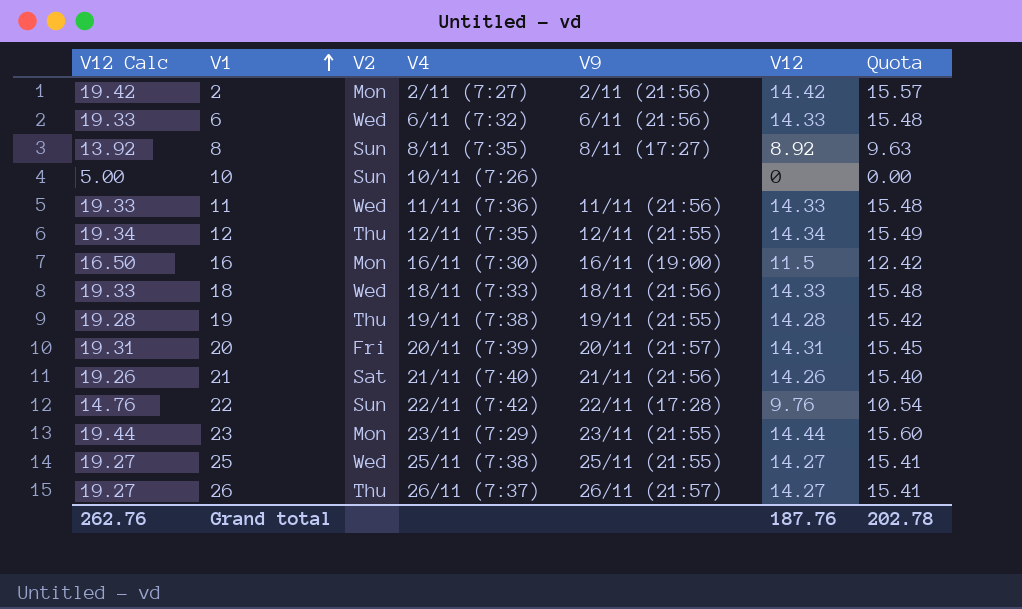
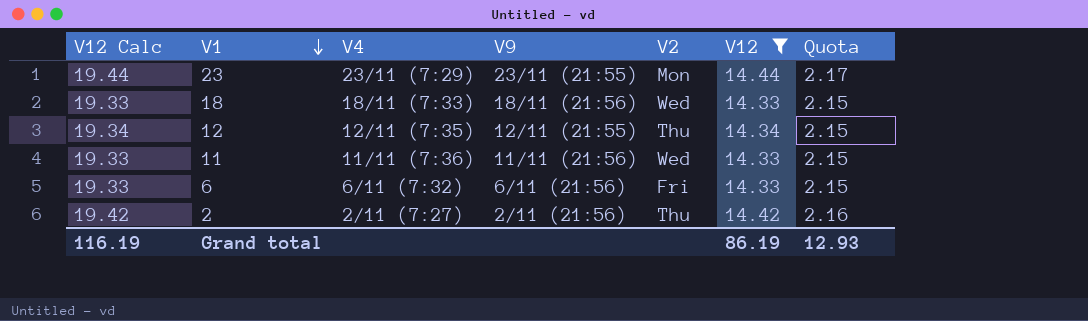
filter: none -> V12 >= 14.33
row order: V1 ascending -> V1 descending
column V2 | position: 3 -> 5
column Quota | formula: [V12] * 1.08 -> [V12] * 0.15
6 | V2: Wed -> Fri
2 | V2: Mon -> Thu
Grand total | V12 Calc: 262.76 -> 116.19
Grand total | V12: 187.76 -> 86.19
Grand total | Quota: 202.78 -> 12.93

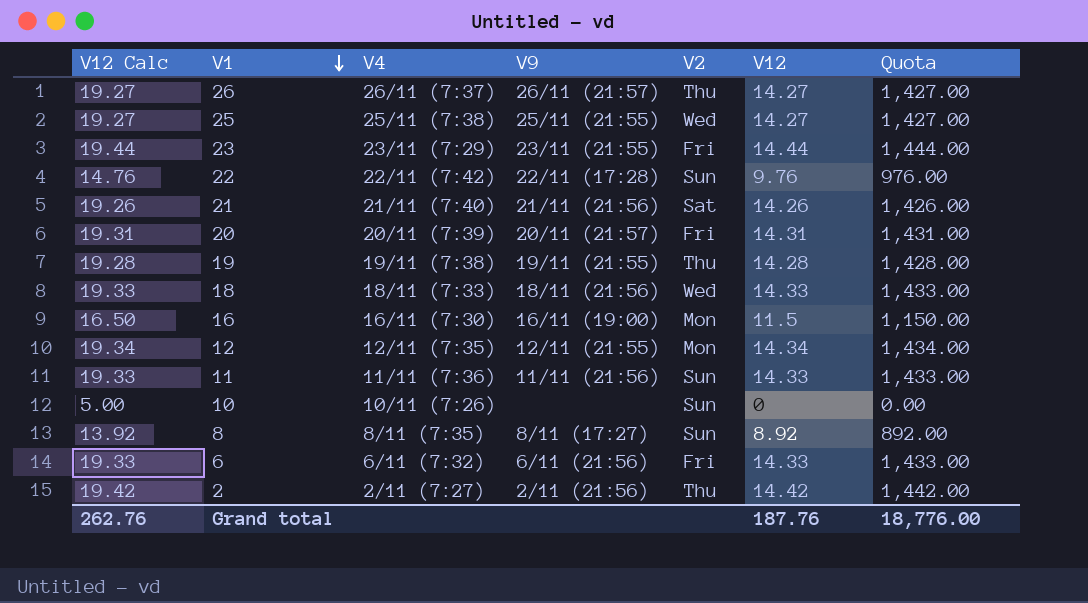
filter: V12 >= 14.33 -> none
column Quota | formula: [V12] * 0.15 -> [V12] * 100
23 | V2: Mon -> Fri
12 | V2: Thu -> Mon
11 | V2: Wed -> Sun
Grand total | V12 Calc: 116.19 -> 262.76
Grand total | V12: 86.19 -> 187.76
Grand total | Quota: 12.93 -> 18,776.00

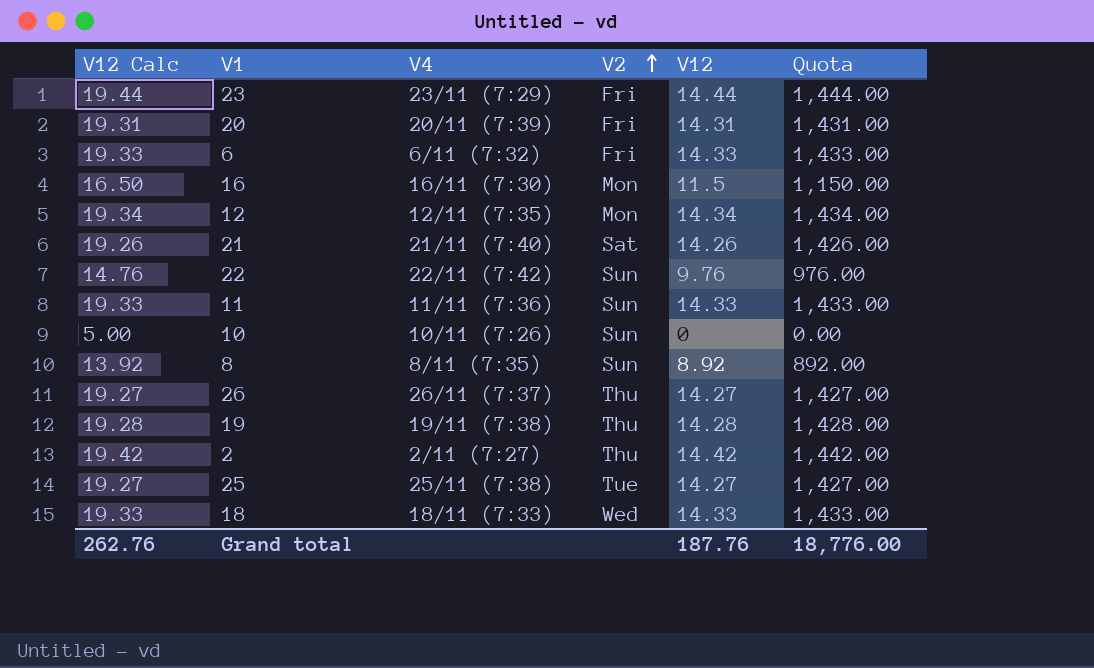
row order: V1 descending -> V2 ascending
column V9 | position: 4 -> none
25 | V2: Wed -> Tue

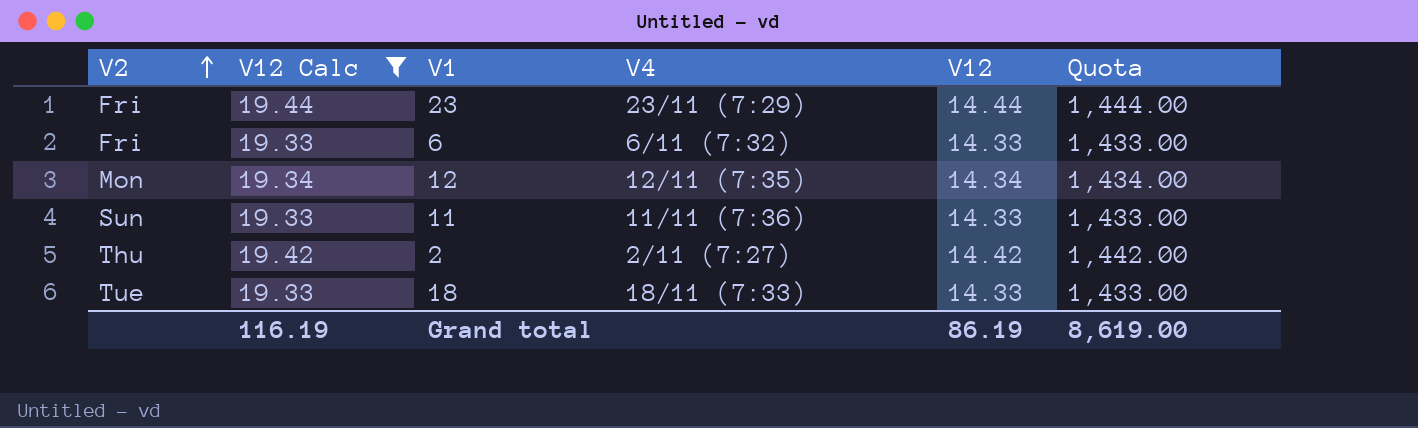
filter: none -> V12 Calc >= 19.33
column V2 | position: 4 -> 1
18 | V2: Wed -> Tue
Grand total | V12 Calc: 262.76 -> 116.19
Grand total | V12: 187.76 -> 86.19
Grand total | Quota: 18,776.00 -> 8,619.00

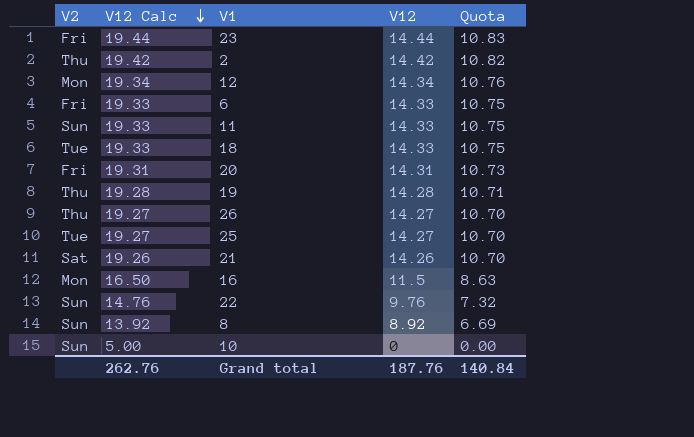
filter: V12 Calc >= 19.33 -> none
row order: V2 ascending -> V12 Calc descending
column V4 | position: 4 -> none
column Quota | formula: [V12] * 100 -> [V12] * 0.75
Grand total | V12 Calc: 116.19 -> 262.76
Grand total | V12: 86.19 -> 187.76
Grand total | Quota: 8,619.00 -> 140.84

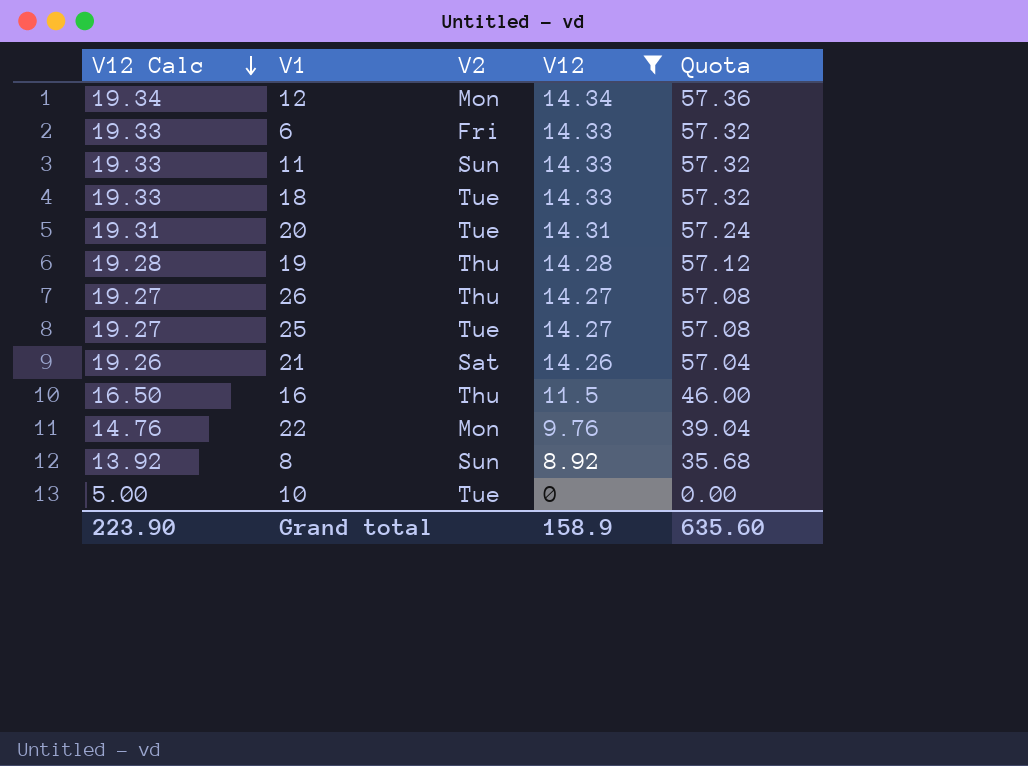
filter: none -> V12 <= 14.34
column V2 | position: 1 -> 3
column Quota | formula: [V12] * 0.75 -> [V12] * 4
20 | V2: Fri -> Tue
16 | V2: Mon -> Thu
22 | V2: Sun -> Mon
10 | V2: Sun -> Tue
Grand total | V12 Calc: 262.76 -> 223.90
Grand total | V12: 187.76 -> 158.9
Grand total | Quota: 140.84 -> 635.60

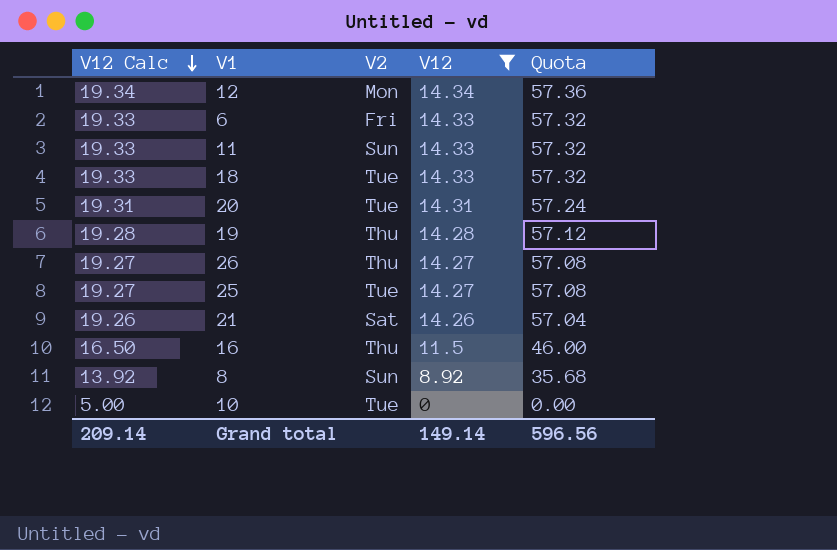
row 22: 14.76 | Mon | 9.76 | 39.04 -> none
Grand total | V12 Calc: 223.90 -> 209.14
Grand total | V12: 158.9 -> 149.14
Grand total | Quota: 635.60 -> 596.56

